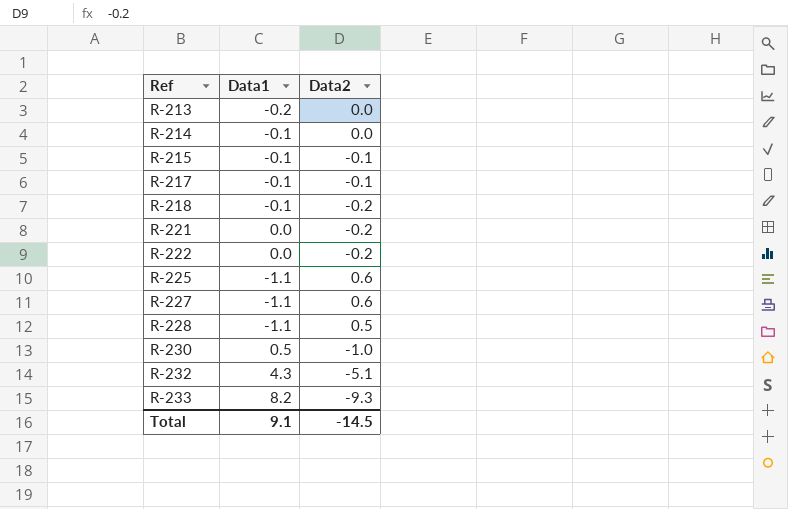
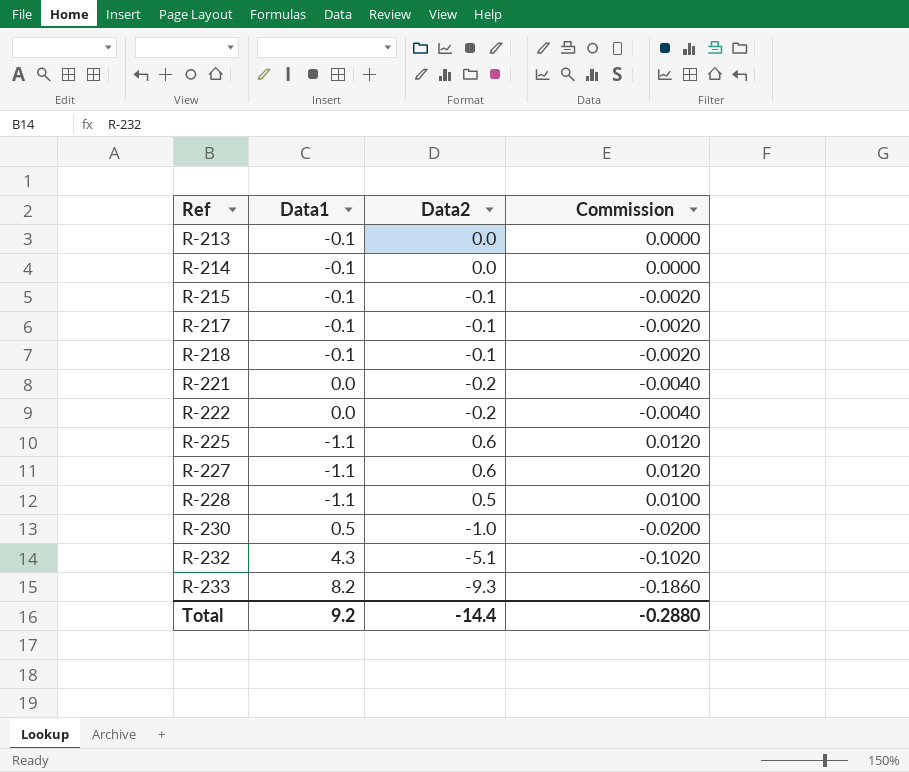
column Commission | formula: none -> [Data2] * 0.02
R-213 | Data1: -0.2 -> -0.1
R-218 | Data2: -0.2 -> -0.1
Total | Data1: 9.1 -> 9.2
Total | Data2: -14.5 -> -14.4

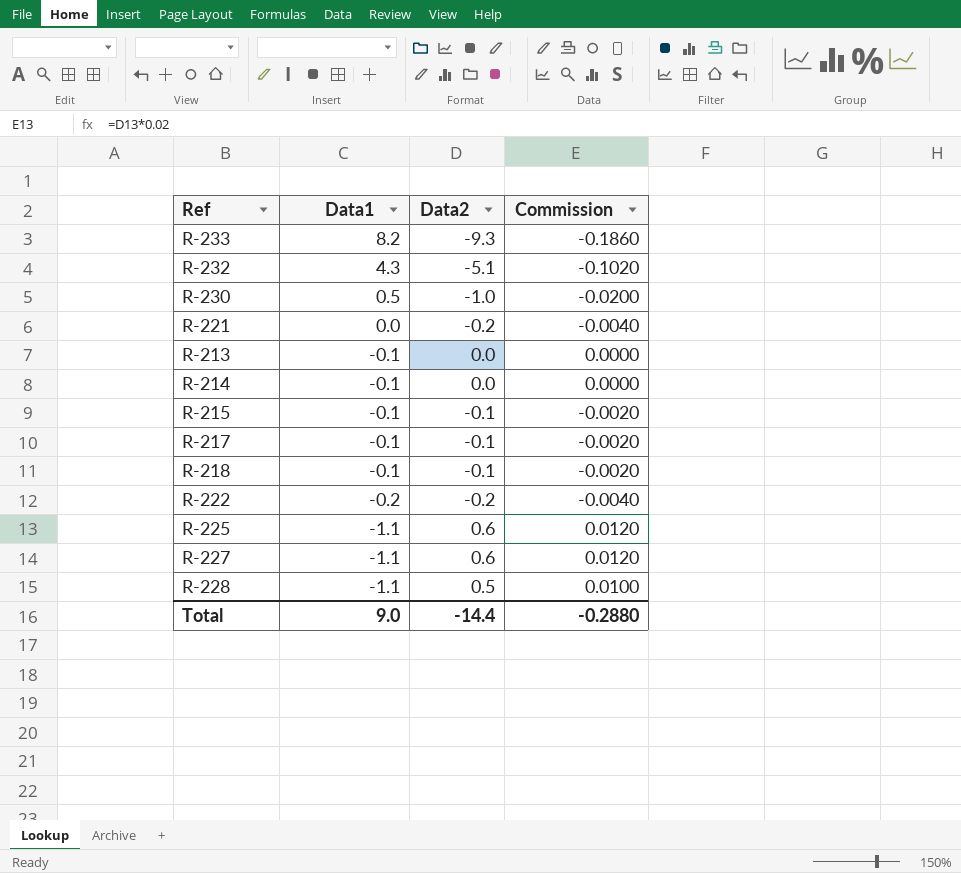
row order: Ref ascending -> Data1 descending
R-222 | Data1: 0.0 -> -0.2
Total | Data1: 9.2 -> 9.0

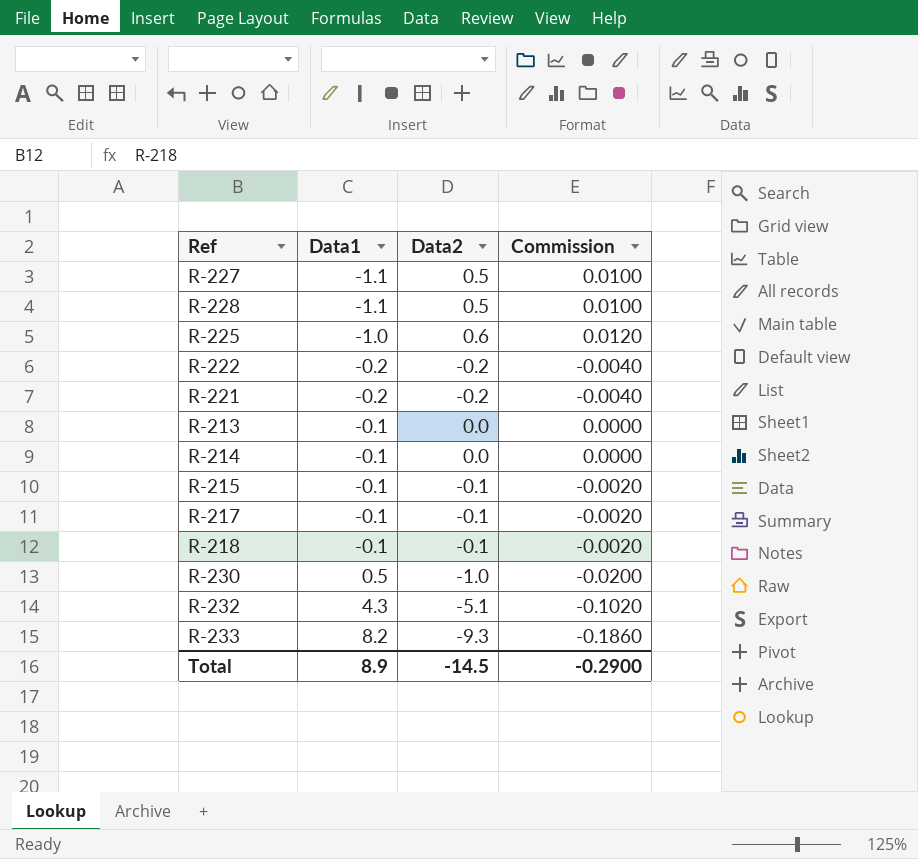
row order: Data1 descending -> Data1 ascending
R-227 | Data2: 0.6 -> 0.5
R-227 | Commission: 0.0120 -> 0.0100
R-225 | Data1: -1.1 -> -1.0
R-221 | Data1: 0.0 -> -0.2
Total | Data1: 9.0 -> 8.9
Total | Data2: -14.4 -> -14.5
Total | Commission: -0.2880 -> -0.2900

